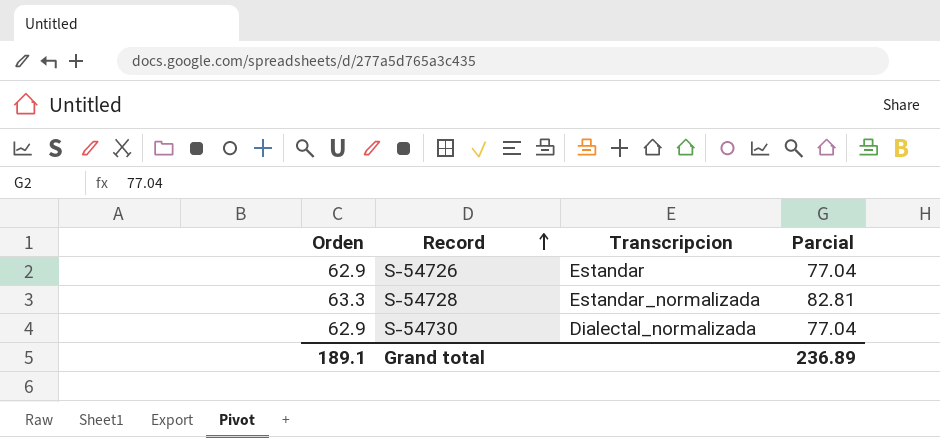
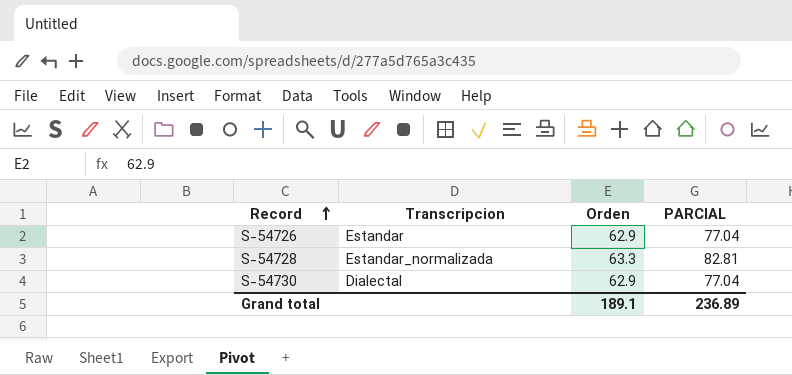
column Orden | position: 1 -> 3
column name: Parcial -> PARCIAL
S-54730 | Transcripcion: Dialectal_normalizada -> Dialectal

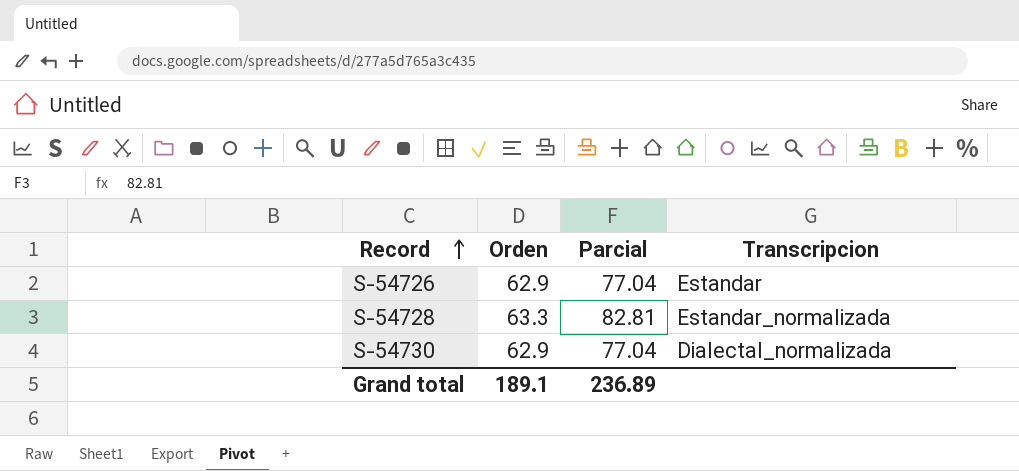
column name: PARCIAL -> Parcial
column Transcripcion | position: 2 -> 4
S-54730 | Transcripcion: Dialectal -> Dialectal_normalizada

